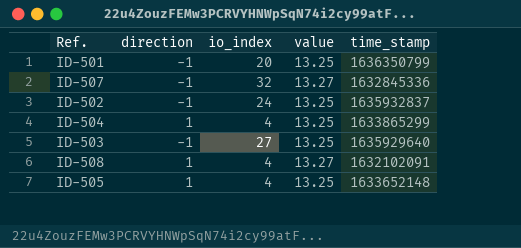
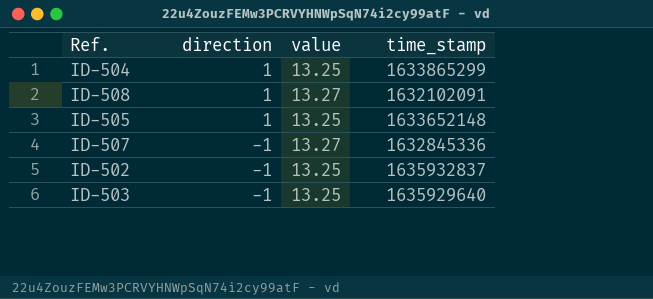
row order: none -> direction descending
column io_index | position: 3 -> none
row ID-501: -1 | 20 | 13.25 | 1636350799 -> none

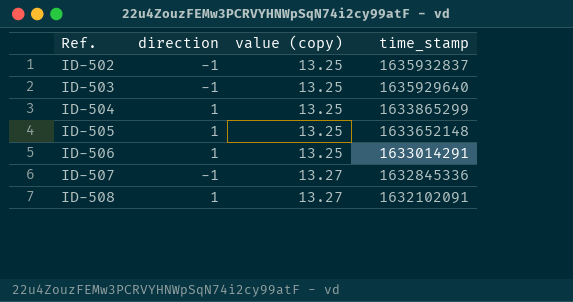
row order: direction descending -> Ref. ascending
column name: value -> value (copy)
row ID-506: none -> 1 | 13.25 | 1633014291

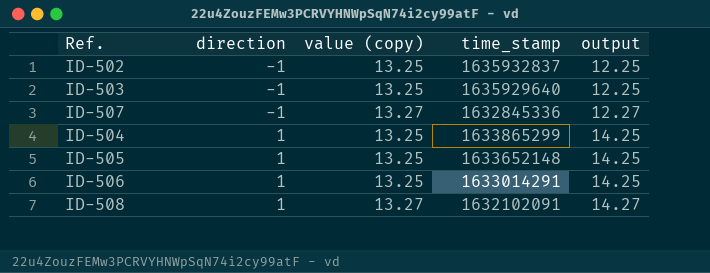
row order: Ref. ascending -> direction ascending
column output | formula: none -> [direction] + [value (copy)]

